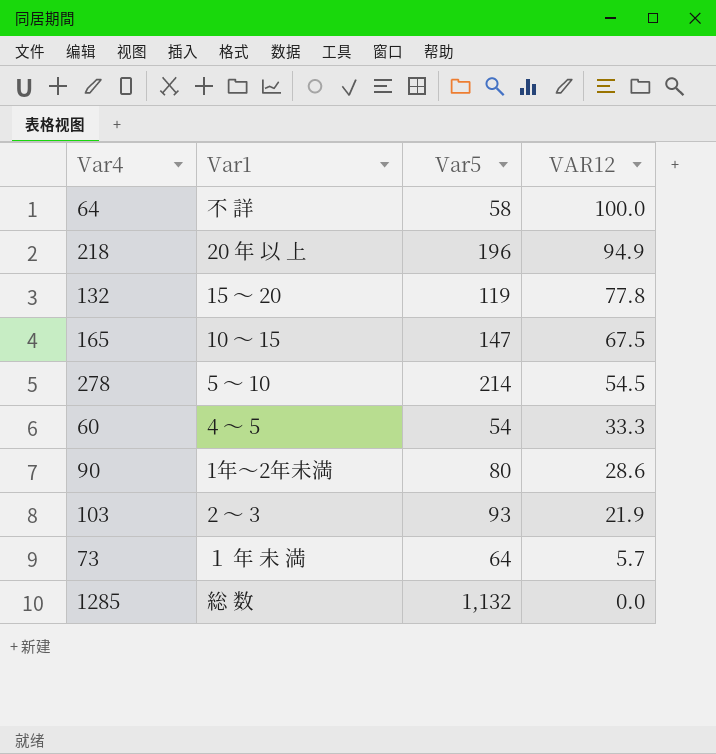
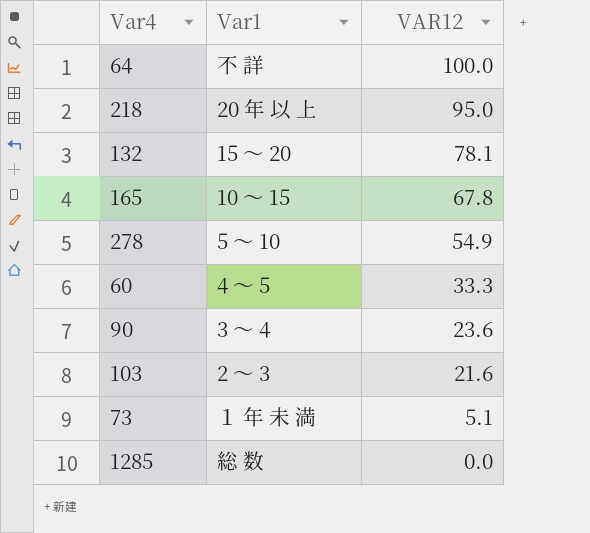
column Var5 | position: 3 -> none
218 | VAR12: 94.9 -> 95.0
132 | VAR12: 77.8 -> 78.1
165 | VAR12: 67.5 -> 67.8
278 | VAR12: 54.5 -> 54.9
90 | Var1: 1年～2年未満 -> 3 ～ 4
90 | VAR12: 28.6 -> 23.6
103 | VAR12: 21.9 -> 21.6
73 | VAR12: 5.7 -> 5.1

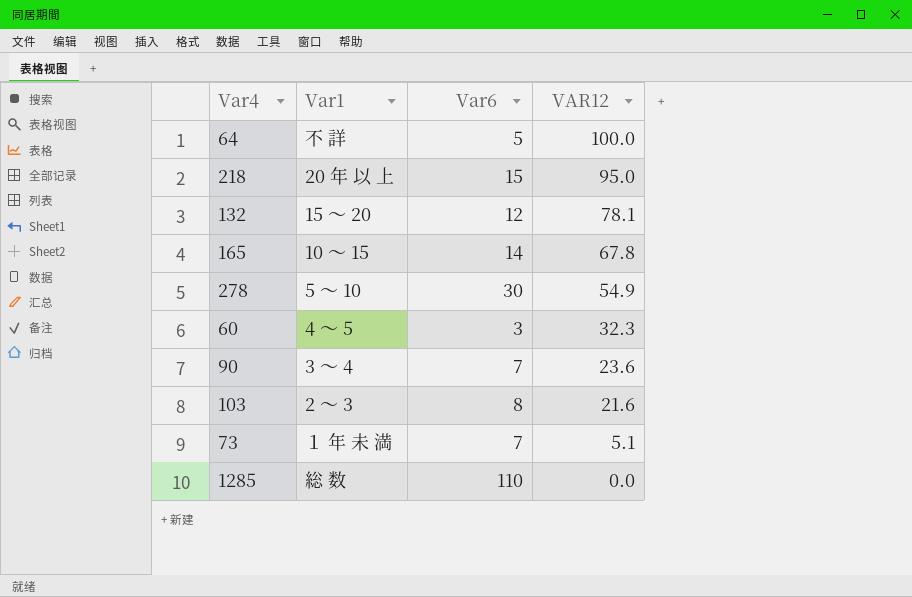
column Var6 | position: none -> 3
60 | VAR12: 33.3 -> 32.3

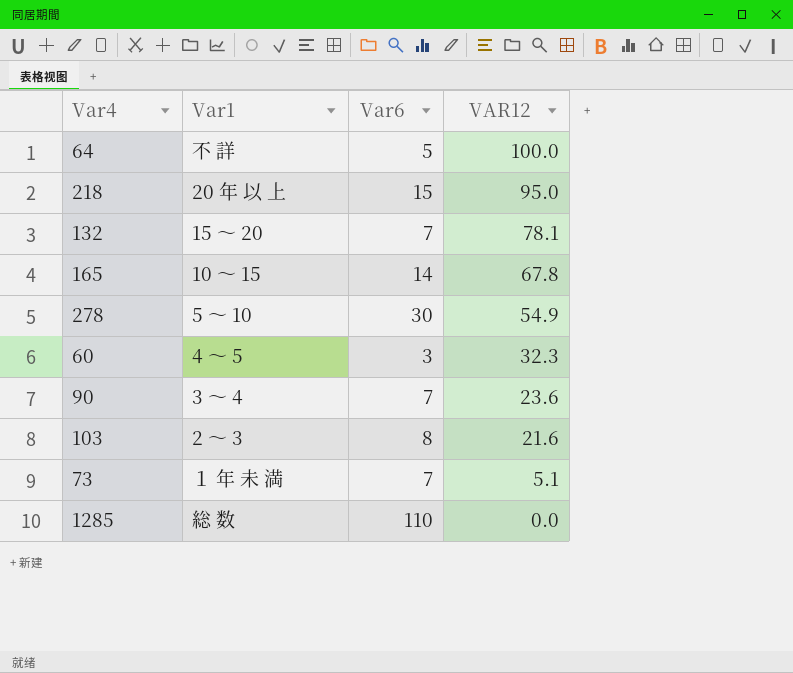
132 | Var6: 12 -> 7

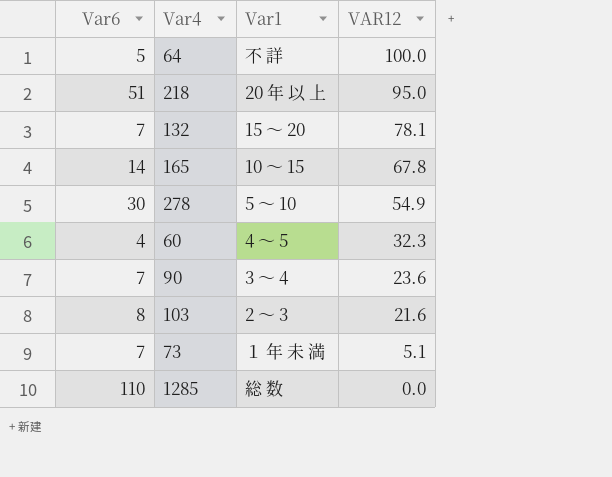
column Var6 | position: 3 -> 1
218 | Var6: 15 -> 51
60 | Var6: 3 -> 4

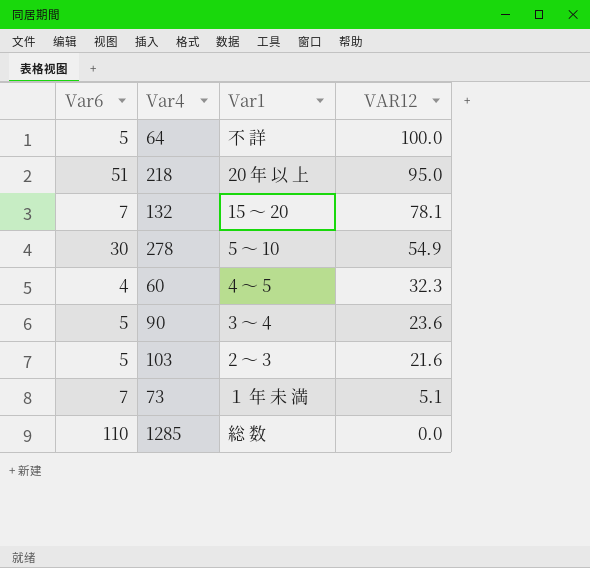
row 165: 14 | 10 ～ 15 | 67.8 -> none
90 | Var6: 7 -> 5
103 | Var6: 8 -> 5

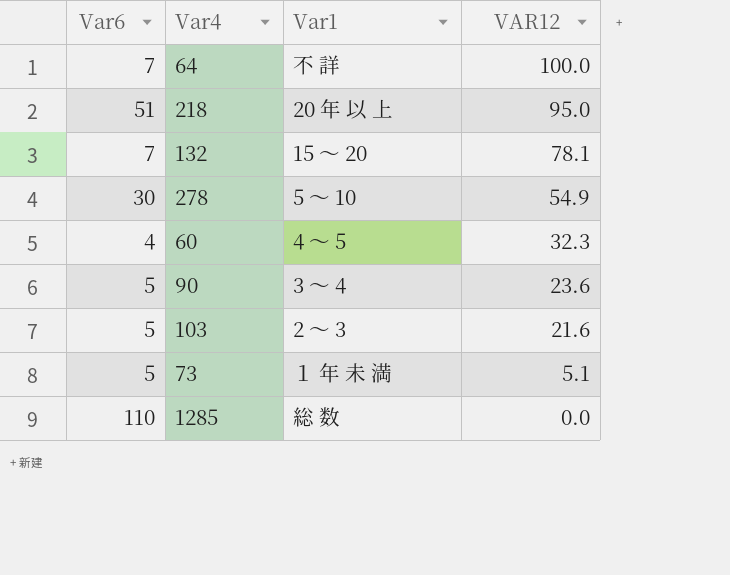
64 | Var6: 5 -> 7
73 | Var6: 7 -> 5

